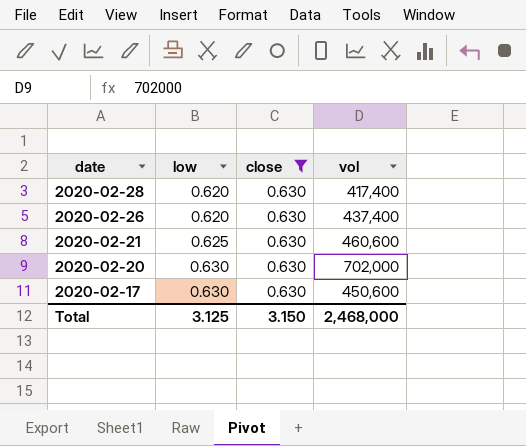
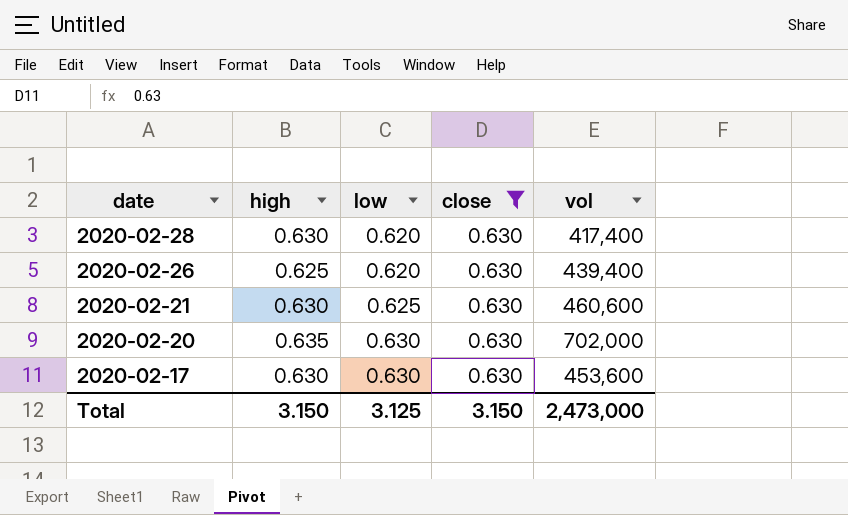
column high | position: none -> 2
2020-02-26 | vol: 437,400 -> 439,400
2020-02-17 | vol: 450,600 -> 453,600
Total | vol: 2,468,000 -> 2,473,000

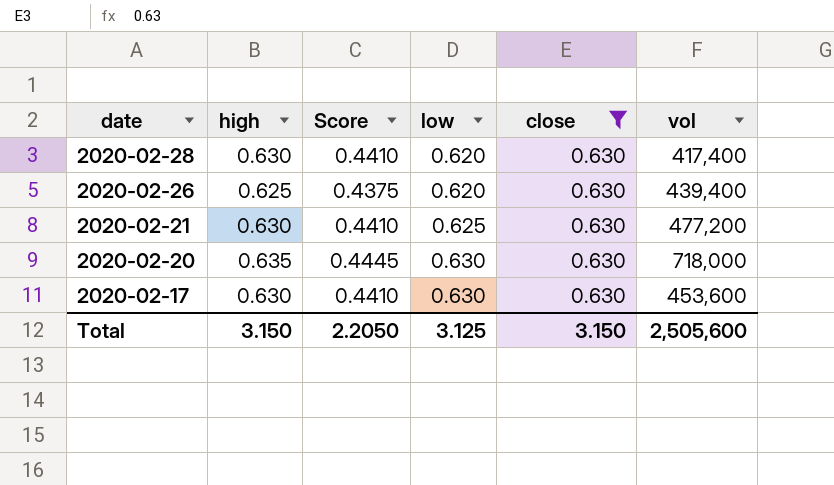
column Score | formula: none -> [high] * 0.7
2020-02-21 | vol: 460,600 -> 477,200
2020-02-20 | vol: 702,000 -> 718,000
Total | vol: 2,473,000 -> 2,505,600

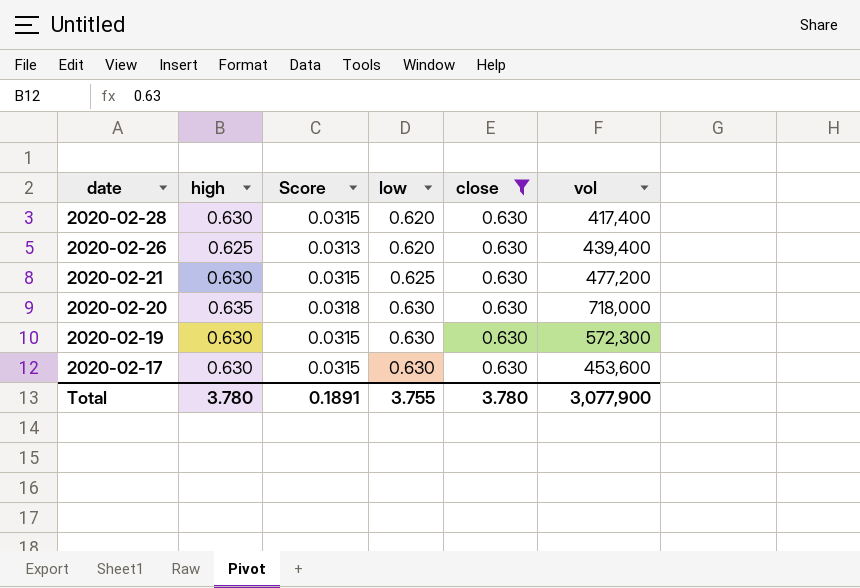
column Score | formula: [high] * 0.7 -> [high] * 0.05
row 2020-02-19: none -> 0.630 | 0.0315 | 0.630 | 0.630 | 572,300
Total | high: 3.150 -> 3.780
Total | Score: 2.2050 -> 0.1891
Total | low: 3.125 -> 3.755
Total | close: 3.150 -> 3.780
Total | vol: 2,505,600 -> 3,077,900

